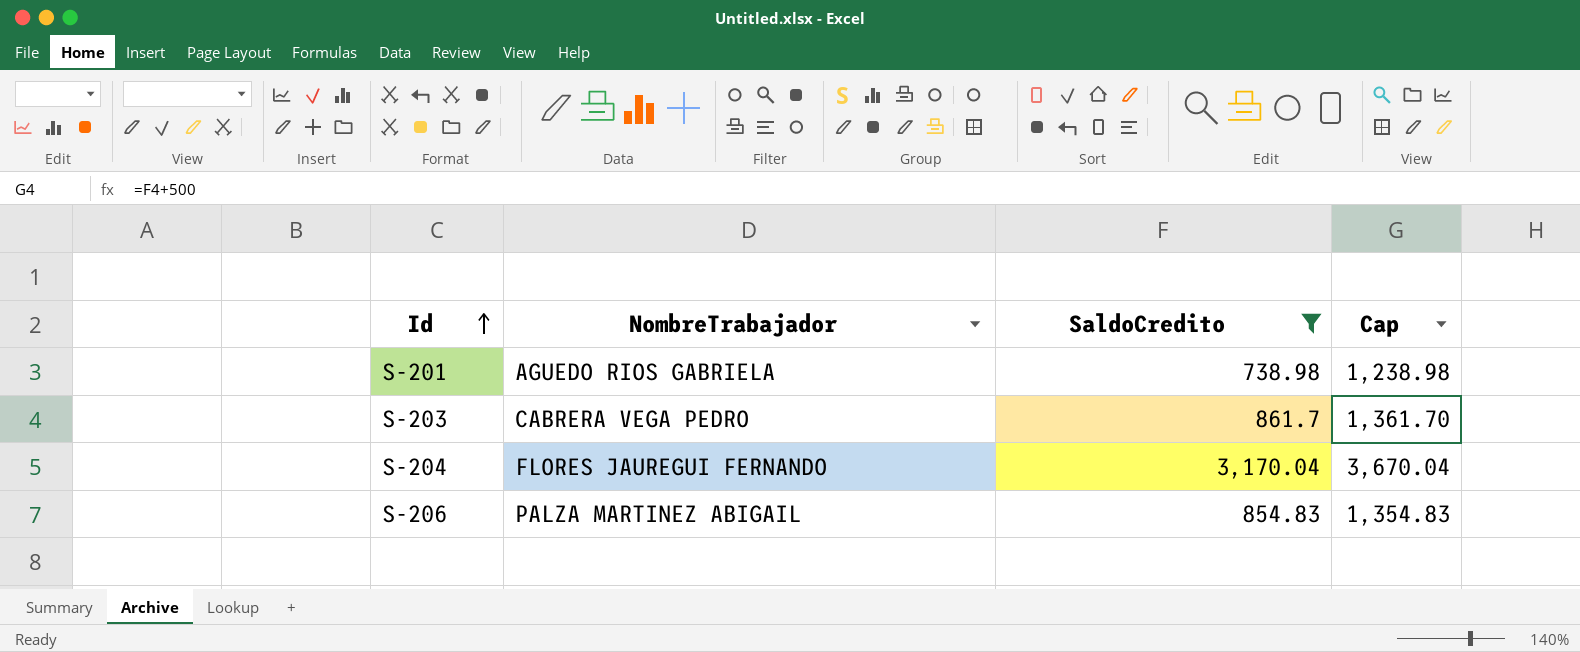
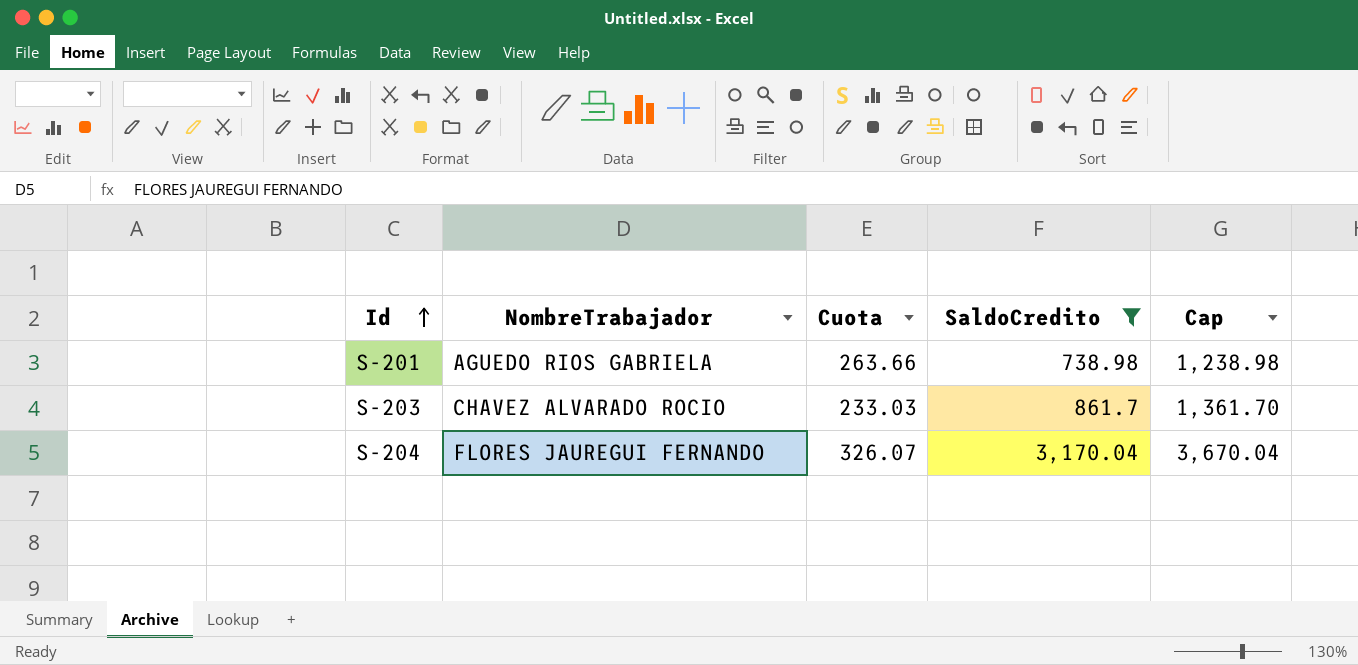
column Cuota | position: none -> 3
row S-206: PALZA MARTINEZ ABIGAIL | 854.83 | 1,354.83 -> none
S-203 | NombreTrabajador: CABRERA VEGA PEDRO -> CHAVEZ ALVARADO ROCIO

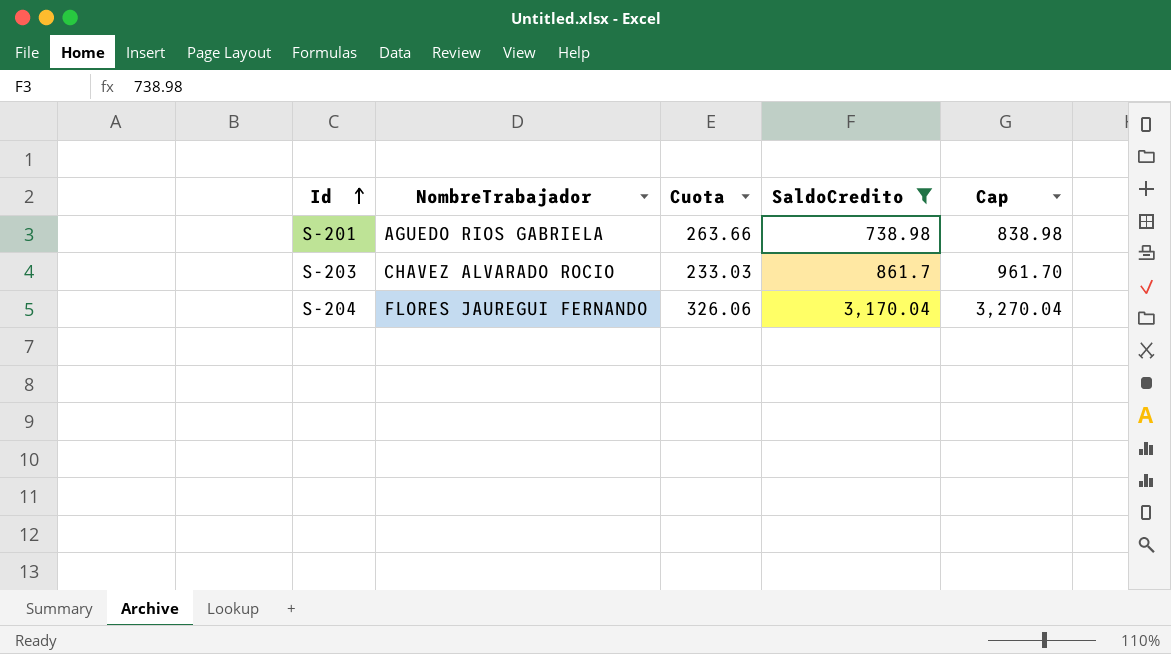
column Cap | formula: [SaldoCredito] + 500 -> [SaldoCredito] + 100
S-204 | Cuota: 326.07 -> 326.06

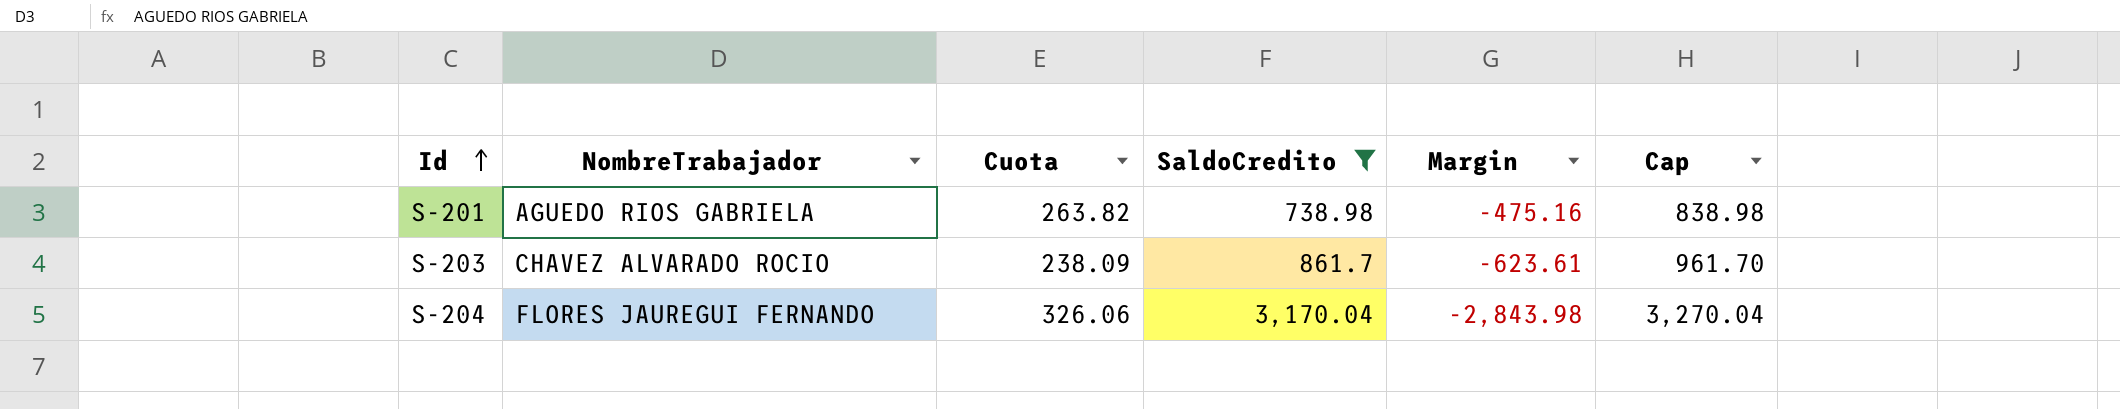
column Margin | formula: none -> [Cuota] - [SaldoCredito]
S-201 | Cuota: 263.66 -> 263.82
S-203 | Cuota: 233.03 -> 238.09

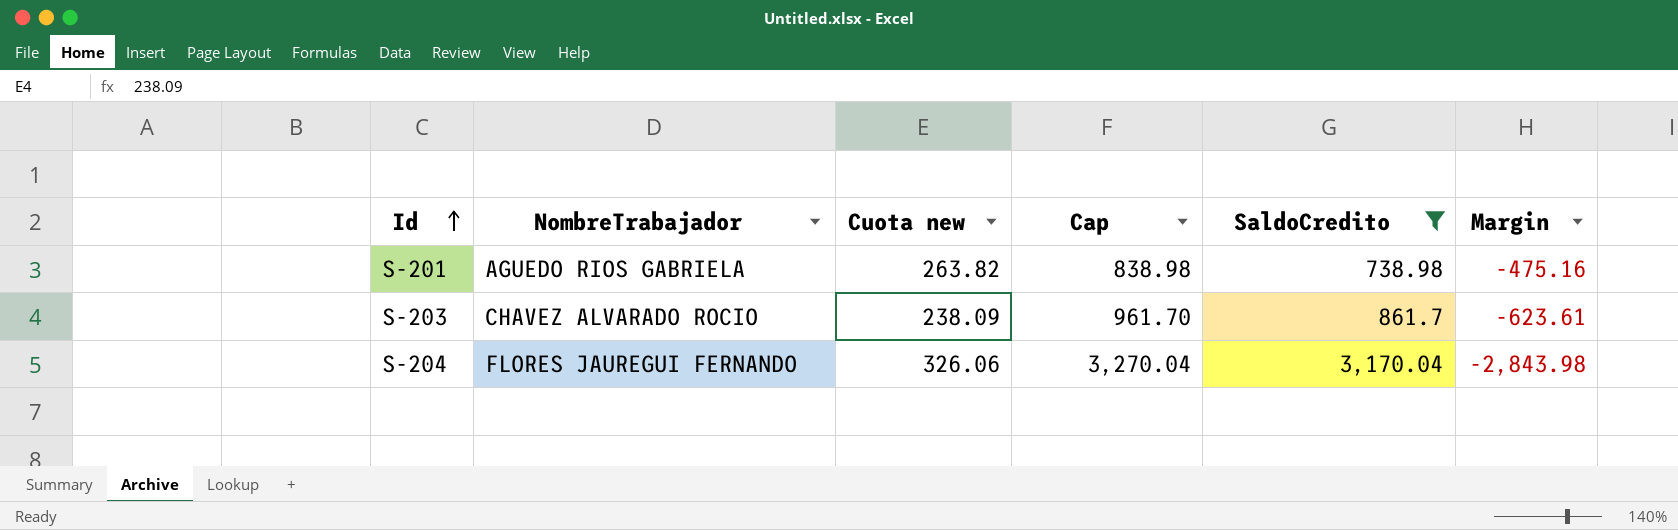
column name: Cuota -> Cuota new
column Cap | position: 6 -> 4

